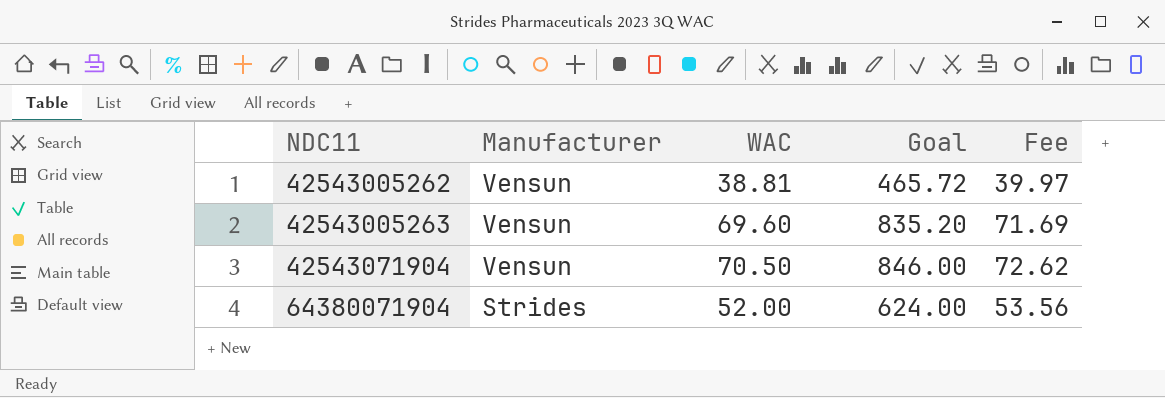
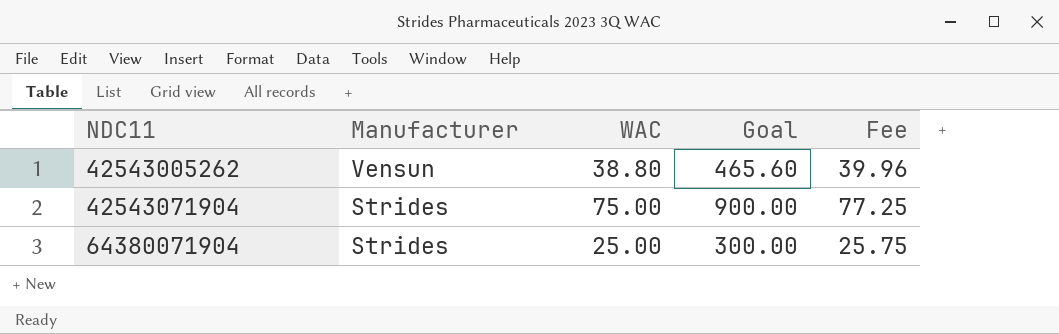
row 42543005263: Vensun | 69.60 | 835.20 | 71.69 -> none
42543005262 | WAC: 38.81 -> 38.80
42543005262 | Goal: 465.72 -> 465.60
42543005262 | Fee: 39.97 -> 39.96
42543071904 | Manufacturer: Vensun -> Strides
42543071904 | WAC: 70.50 -> 75.00
42543071904 | Goal: 846.00 -> 900.00
42543071904 | Fee: 72.62 -> 77.25
64380071904 | WAC: 52.00 -> 25.00
64380071904 | Goal: 624.00 -> 300.00
64380071904 | Fee: 53.56 -> 25.75

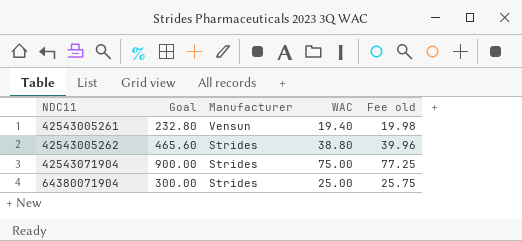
column Goal | position: 4 -> 2
column name: Fee -> Fee old
row 42543005261: none -> 232.80 | Vensun | 19.40 | 19.98
42543005262 | Manufacturer: Vensun -> Strides

